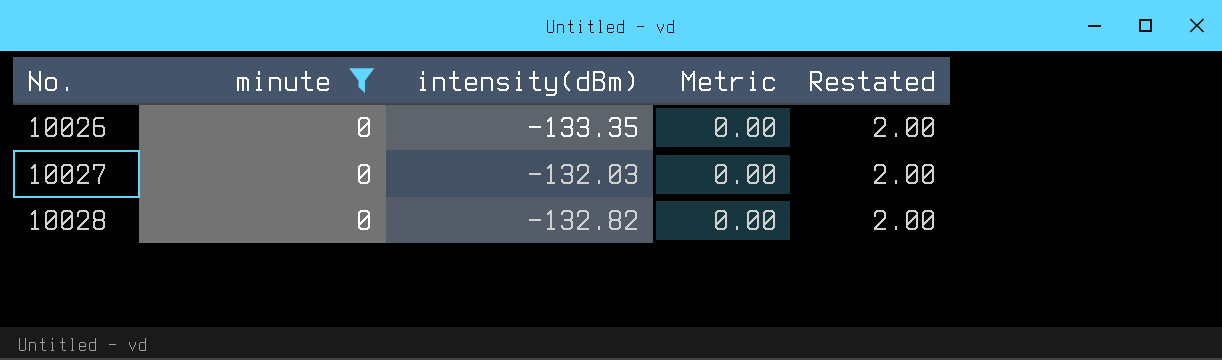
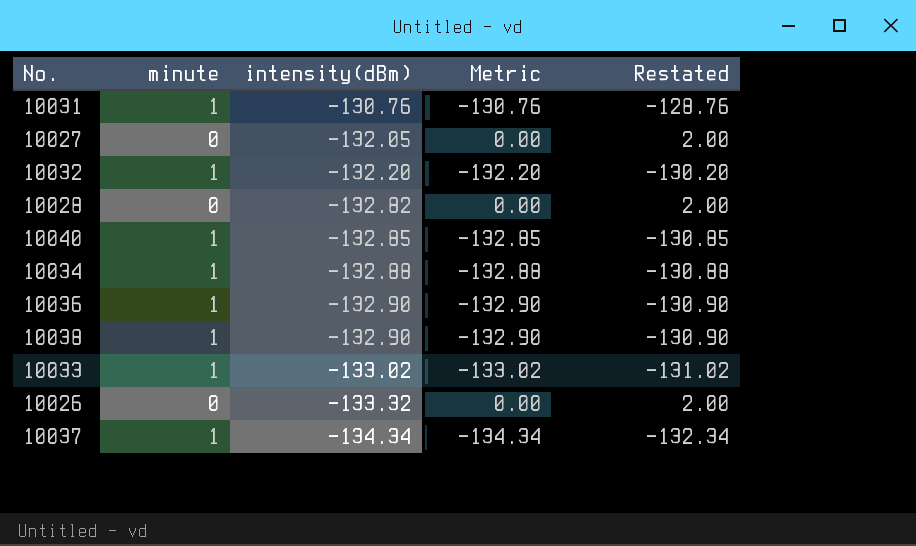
filter: minute = 0 -> none
row order: No. ascending -> intensity(dBm) descending
10027 | intensity(dBm): -132.03 -> -132.05
10026 | intensity(dBm): -133.35 -> -133.32

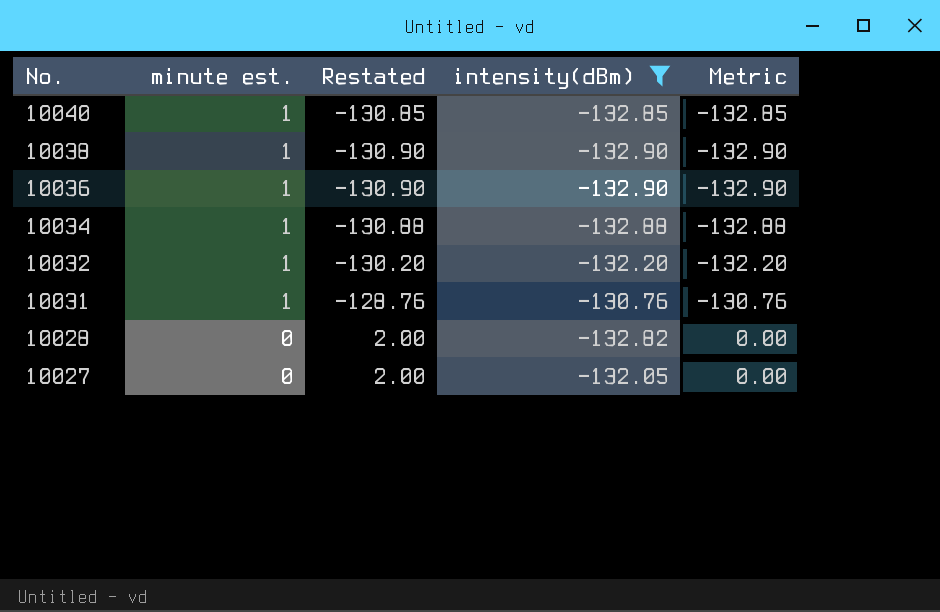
filter: none -> intensity(dBm) >= -132.90
row order: intensity(dBm) descending -> No. descending
column name: minute -> minute est.
column Restated | position: 5 -> 3

